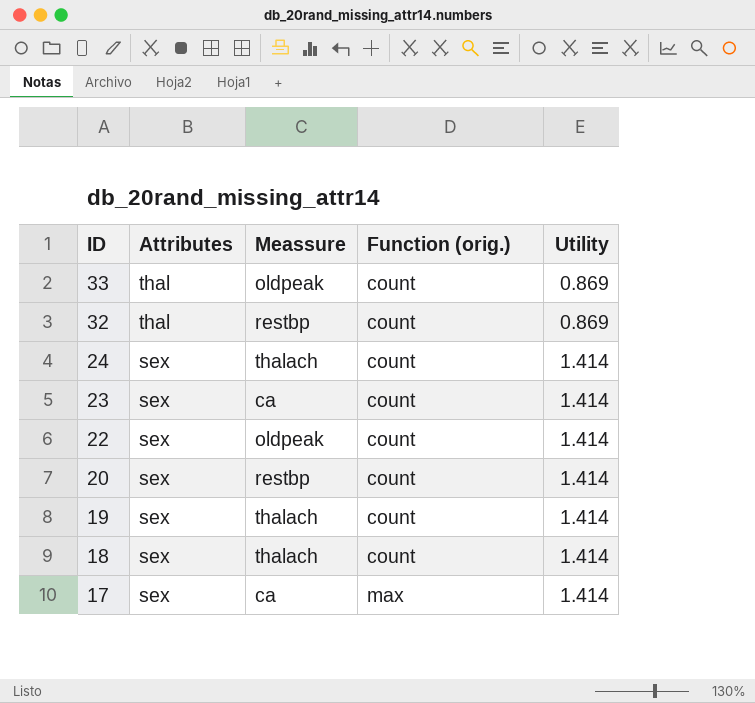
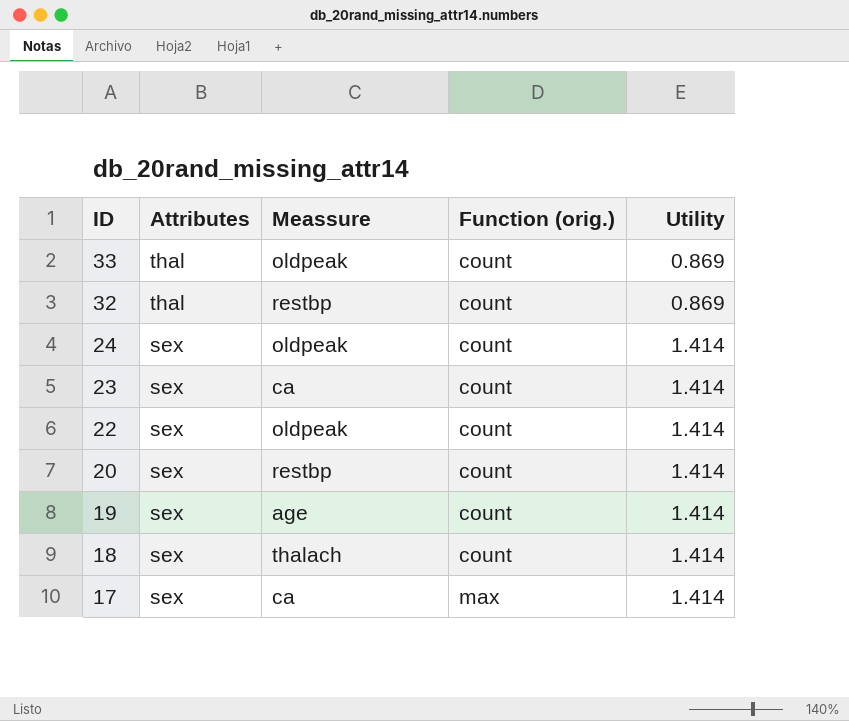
24 | Meassure: thalach -> oldpeak
19 | Meassure: thalach -> age

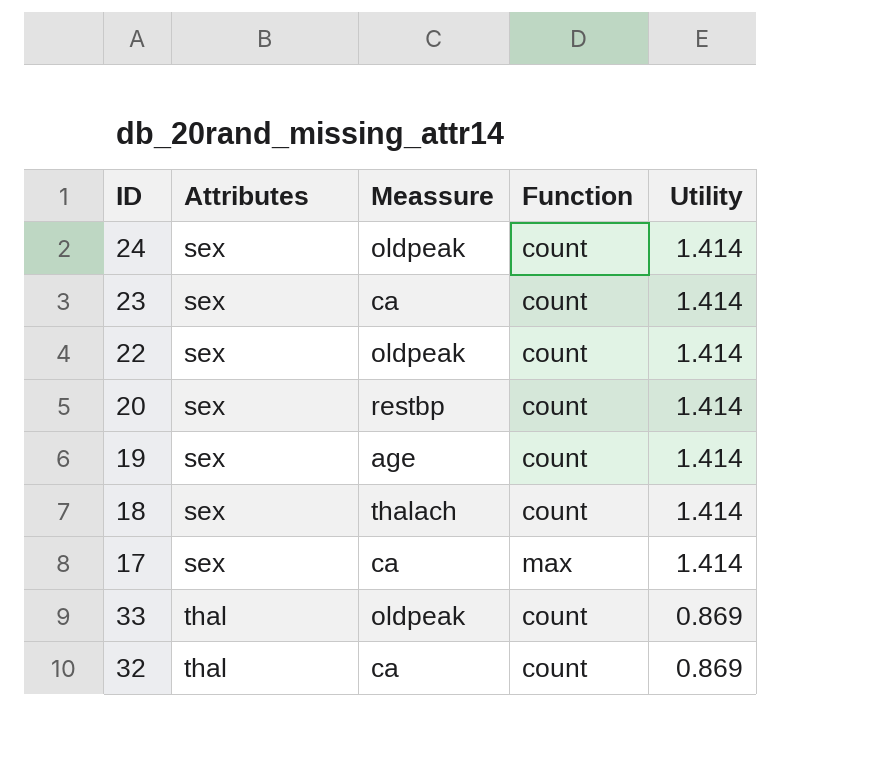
row order: ID descending -> Attributes ascending
column name: Function (orig.) -> Function
32 | Meassure: restbp -> ca

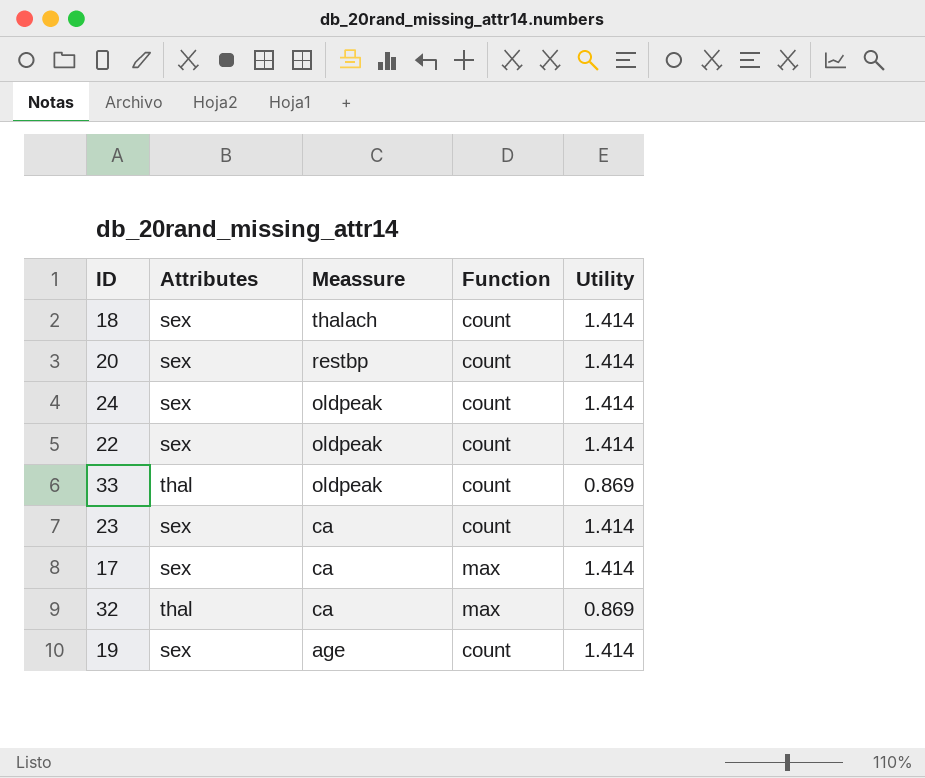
row order: Attributes ascending -> Meassure descending
32 | Function: count -> max

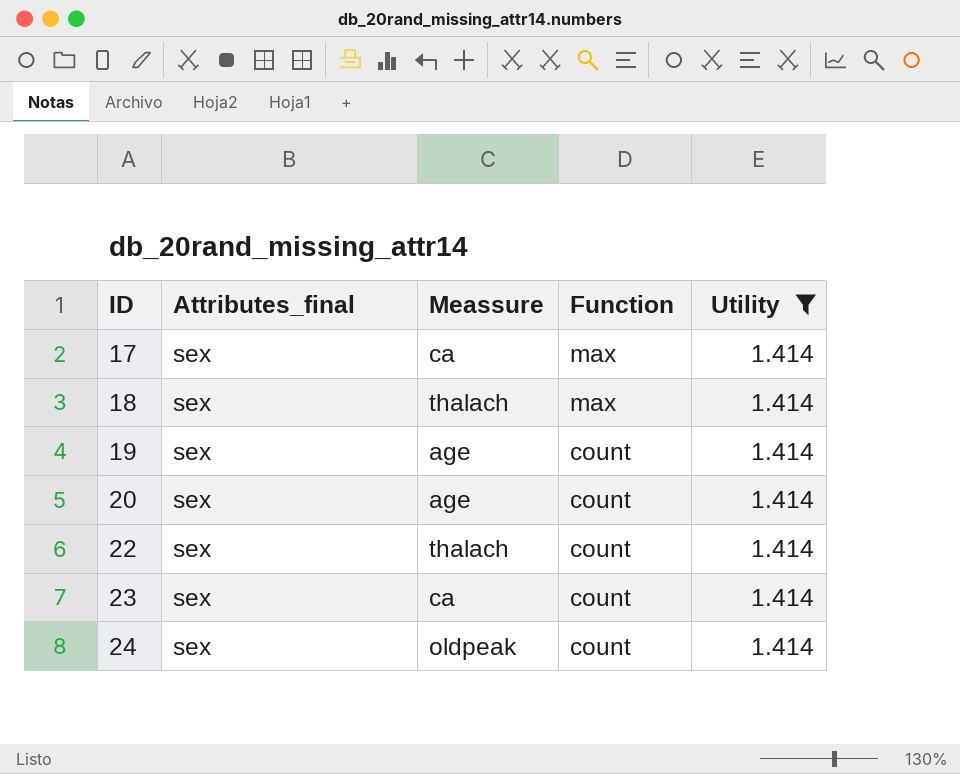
filter: none -> Utility = 1.414
row order: Meassure descending -> ID ascending
column name: Attributes -> Attributes_final
18 | Function: count -> max
20 | Meassure: restbp -> age
22 | Meassure: oldpeak -> thalach

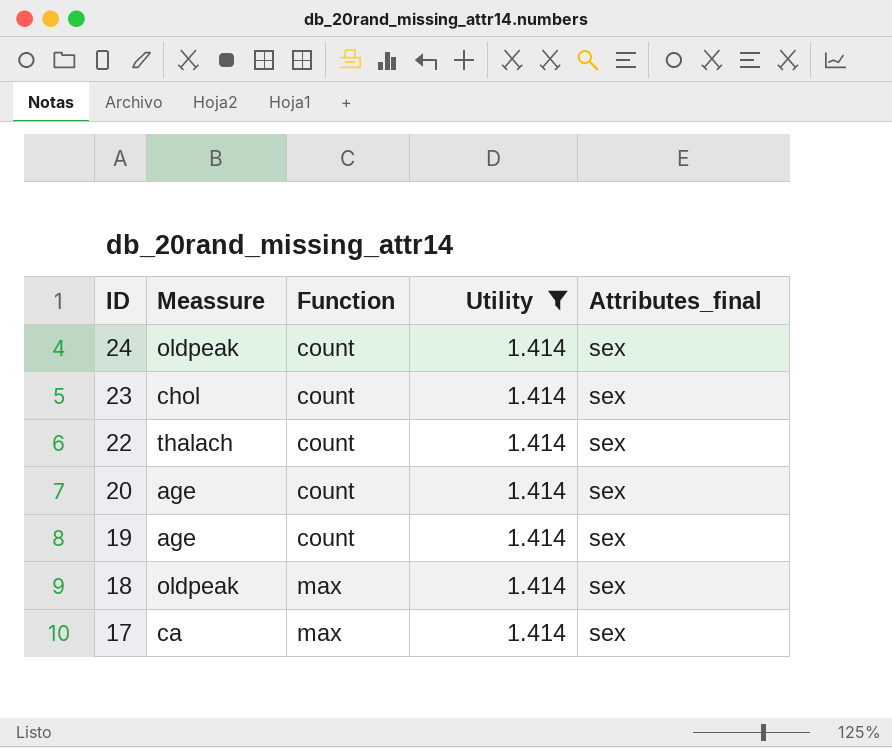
row order: ID ascending -> ID descending
column Attributes_final | position: 2 -> 5
23 | Meassure: ca -> chol
18 | Meassure: thalach -> oldpeak

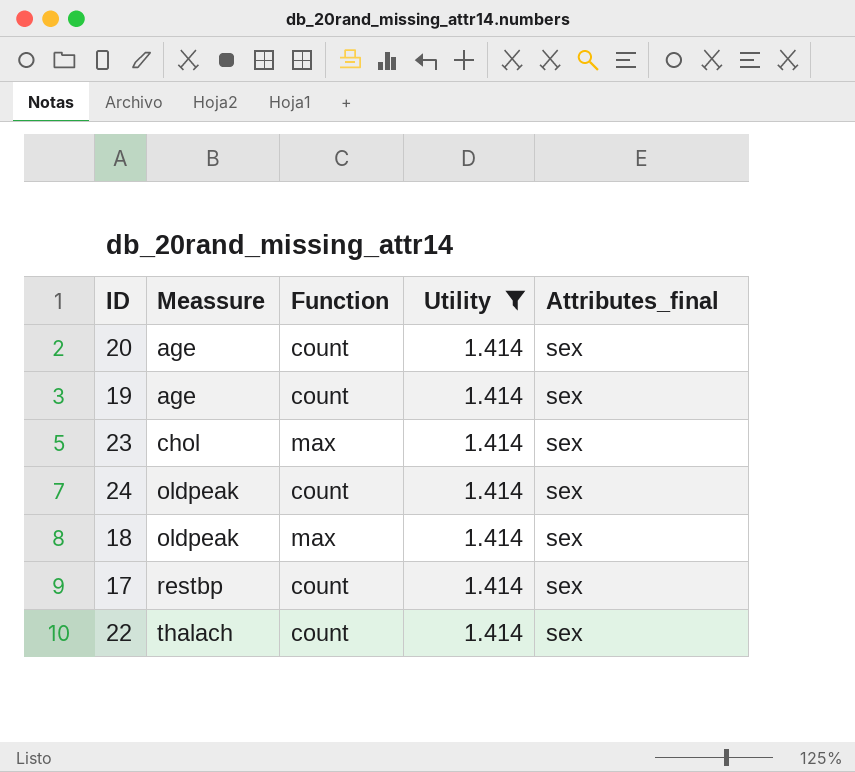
row order: ID descending -> Meassure ascending
23 | Function: count -> max
17 | Meassure: ca -> restbp
17 | Function: max -> count

